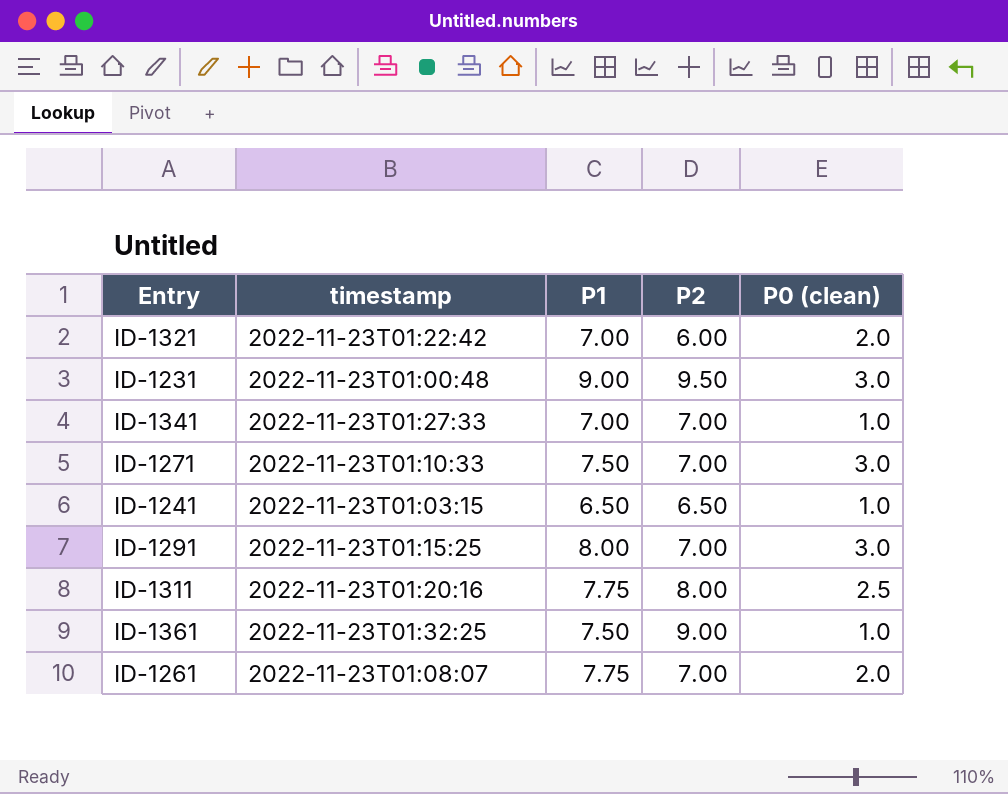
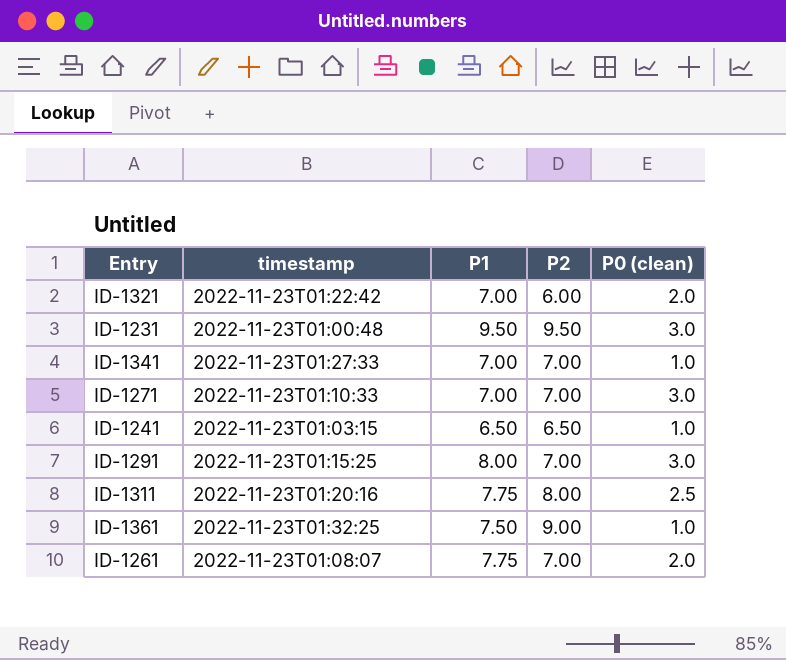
ID-1231 | P1: 9.00 -> 9.50
ID-1271 | P1: 7.50 -> 7.00

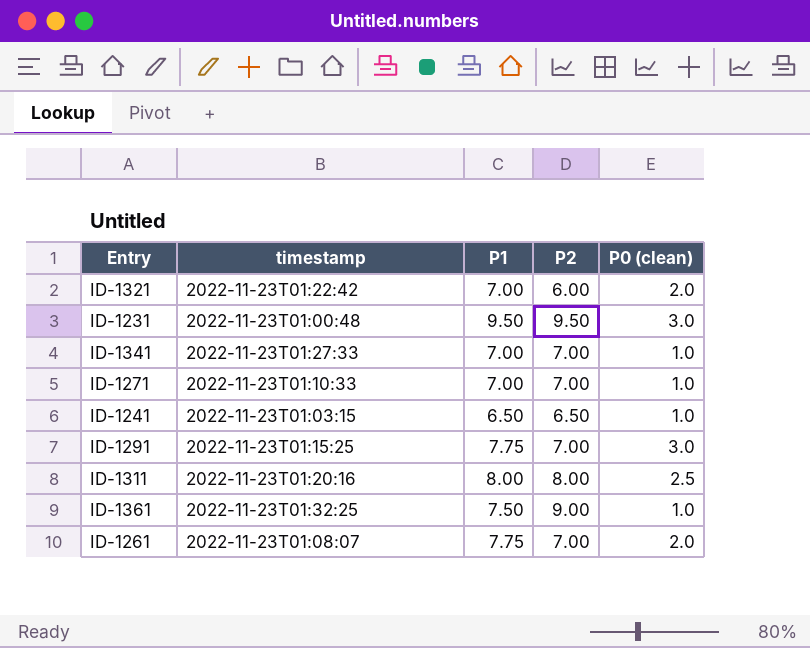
ID-1271 | P0 (clean): 3.0 -> 1.0
ID-1291 | P1: 8.00 -> 7.75
ID-1311 | P1: 7.75 -> 8.00

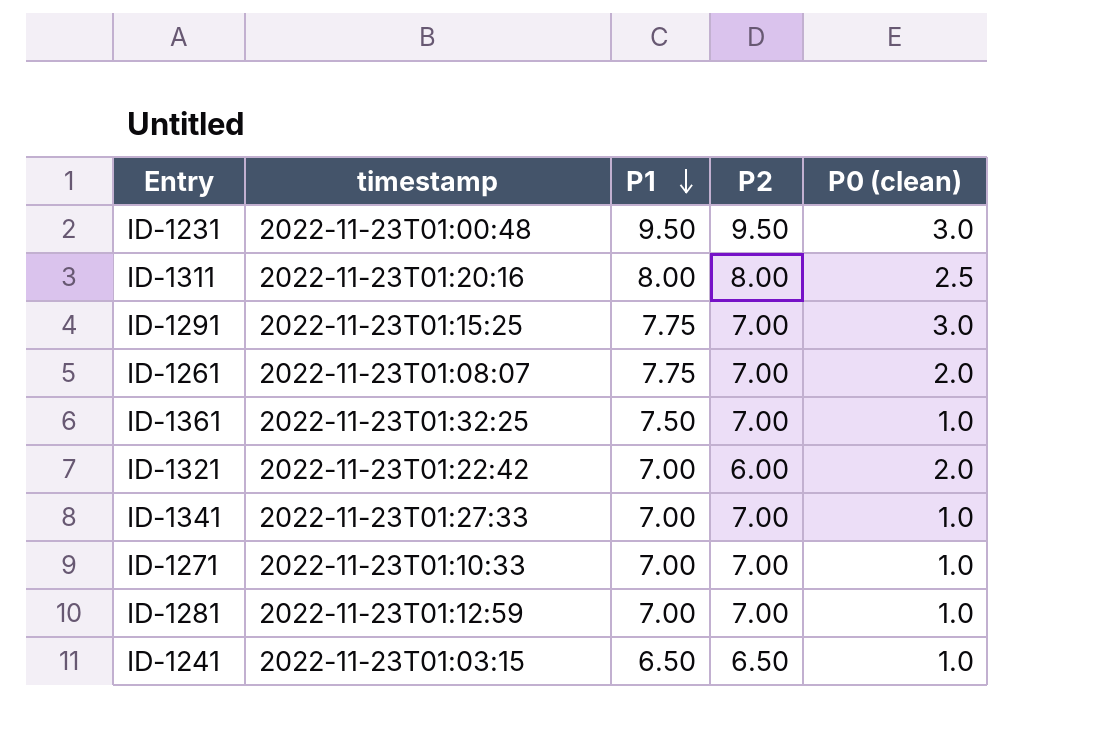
row order: none -> P1 descending
ID-1361 | P2: 9.00 -> 7.00
row ID-1281: none -> 2022-11-23T01:12:59 | 7.00 | 7.00 | 1.0

